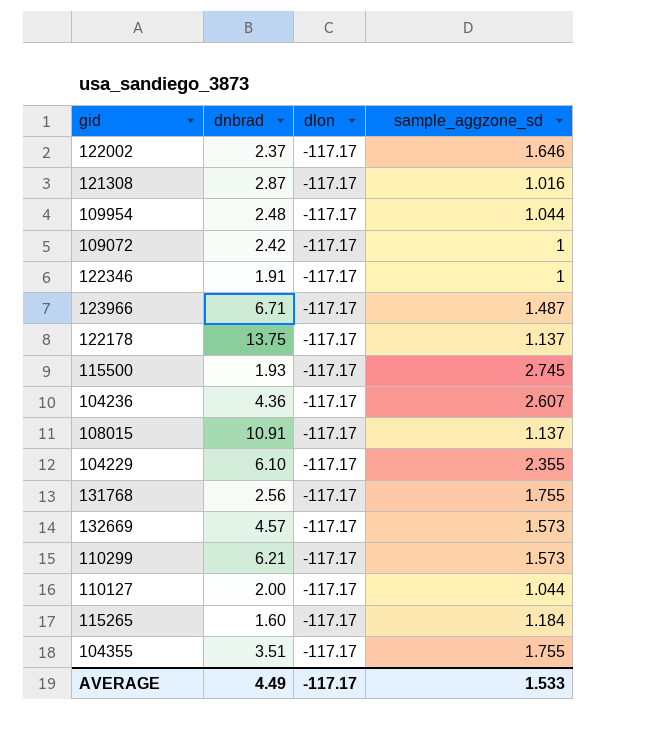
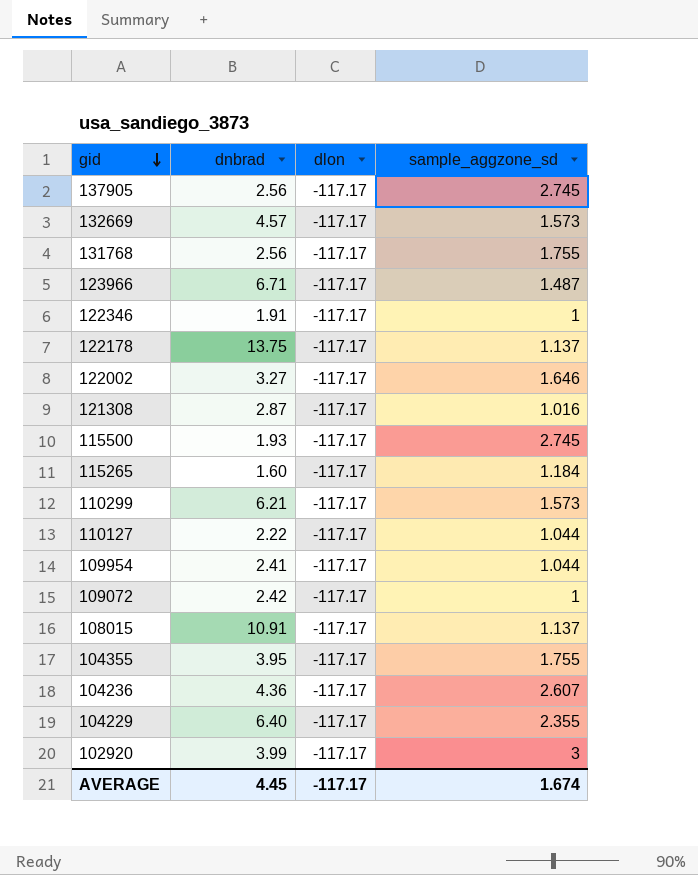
row order: none -> gid descending
row 137905: none -> 2.56 | -117.17 | 2.745
122002 | dnbrad: 2.37 -> 3.27
110127 | dnbrad: 2.00 -> 2.22
109954 | dnbrad: 2.48 -> 2.41
104355 | dnbrad: 3.51 -> 3.95
104229 | dnbrad: 6.10 -> 6.40
row 102920: none -> 3.99 | -117.17 | 3
AVERAGE | dnbrad: 4.49 -> 4.45
AVERAGE | sample_aggzone_sd: 1.533 -> 1.674

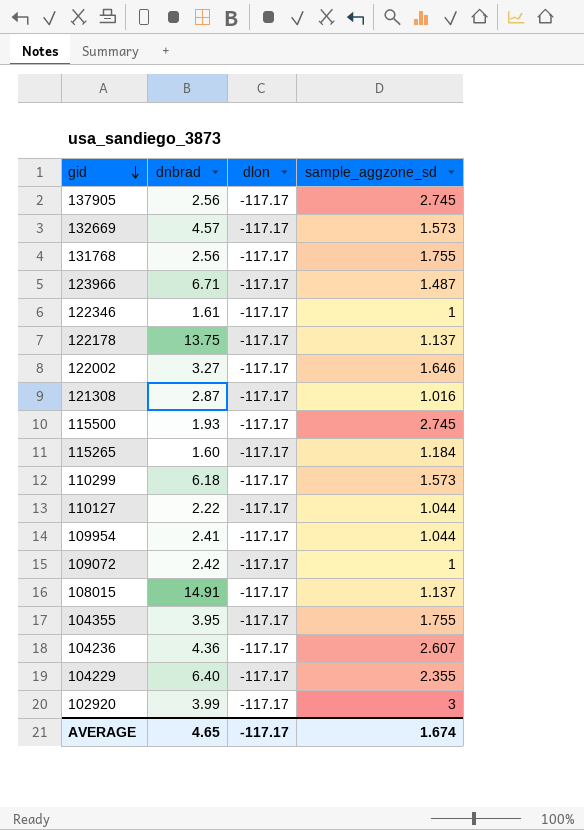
122346 | dnbrad: 1.91 -> 1.61
110299 | dnbrad: 6.21 -> 6.18
108015 | dnbrad: 10.91 -> 14.91
AVERAGE | dnbrad: 4.45 -> 4.65

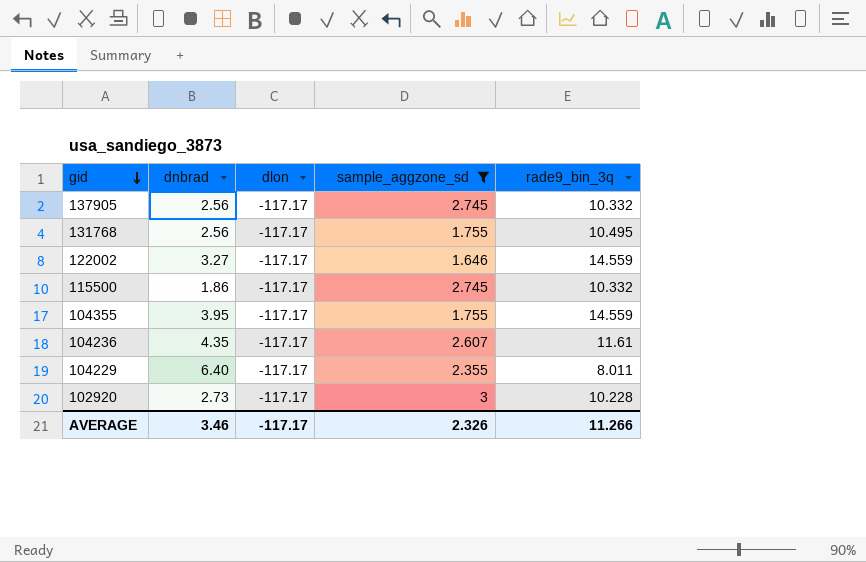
filter: none -> sample_aggzone_sd >= 1.646
column rade9_bin_3q | position: none -> 5
115500 | dnbrad: 1.93 -> 1.86
104236 | dnbrad: 4.36 -> 4.35
102920 | dnbrad: 3.99 -> 2.73
AVERAGE | dnbrad: 4.65 -> 3.46
AVERAGE | sample_aggzone_sd: 1.674 -> 2.326

